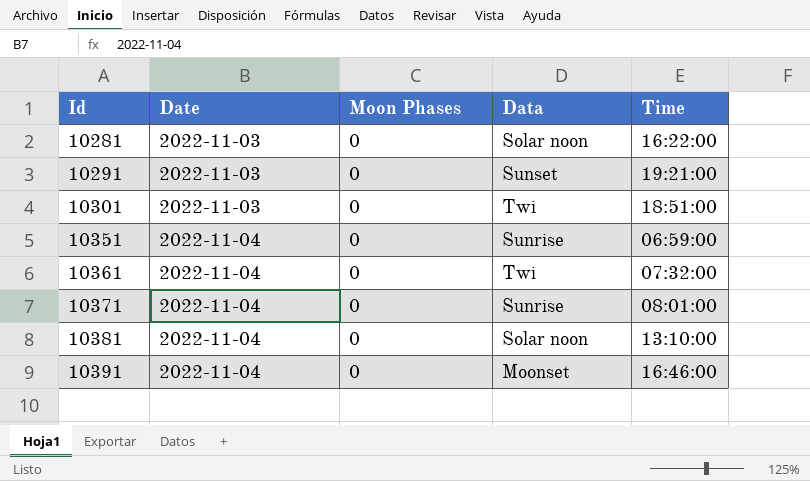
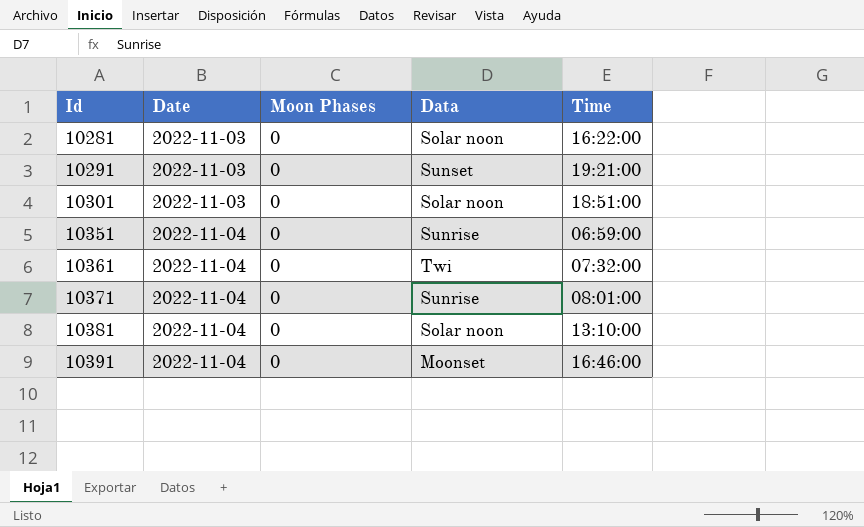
10301 | Data: Twi -> Solar noon

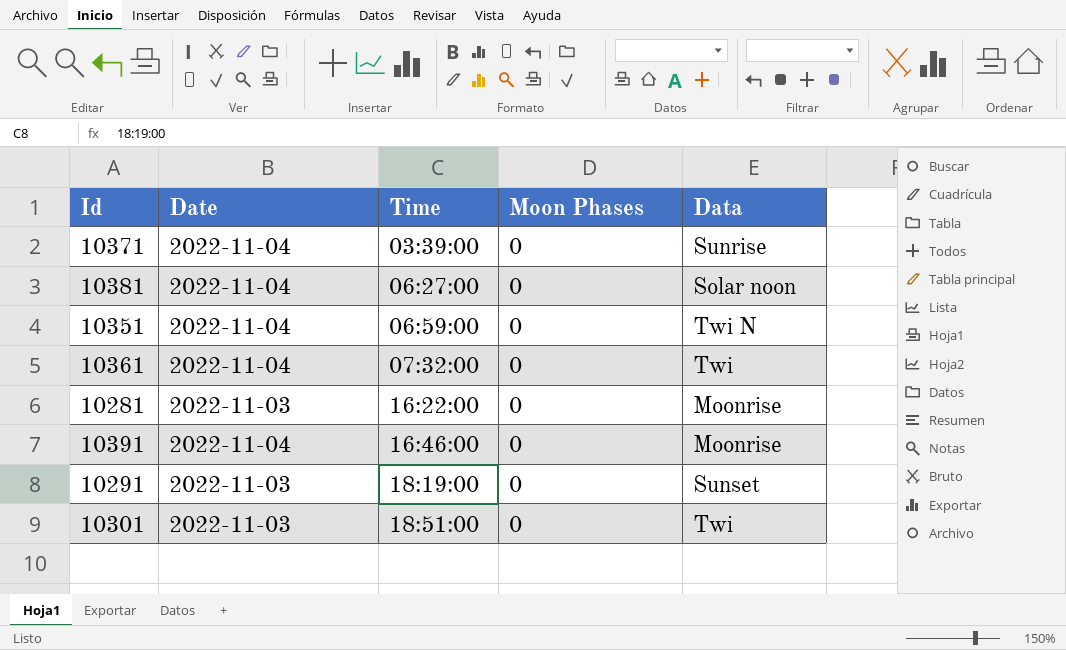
row order: Id ascending -> Time ascending
column Time | position: 5 -> 3
10371 | Time: 08:01:00 -> 03:39:00
10381 | Time: 13:10:00 -> 06:27:00
10351 | Data: Sunrise -> Twi N
10281 | Data: Solar noon -> Moonrise
10391 | Data: Moonset -> Moonrise
10291 | Time: 19:21:00 -> 18:19:00
10301 | Data: Solar noon -> Twi

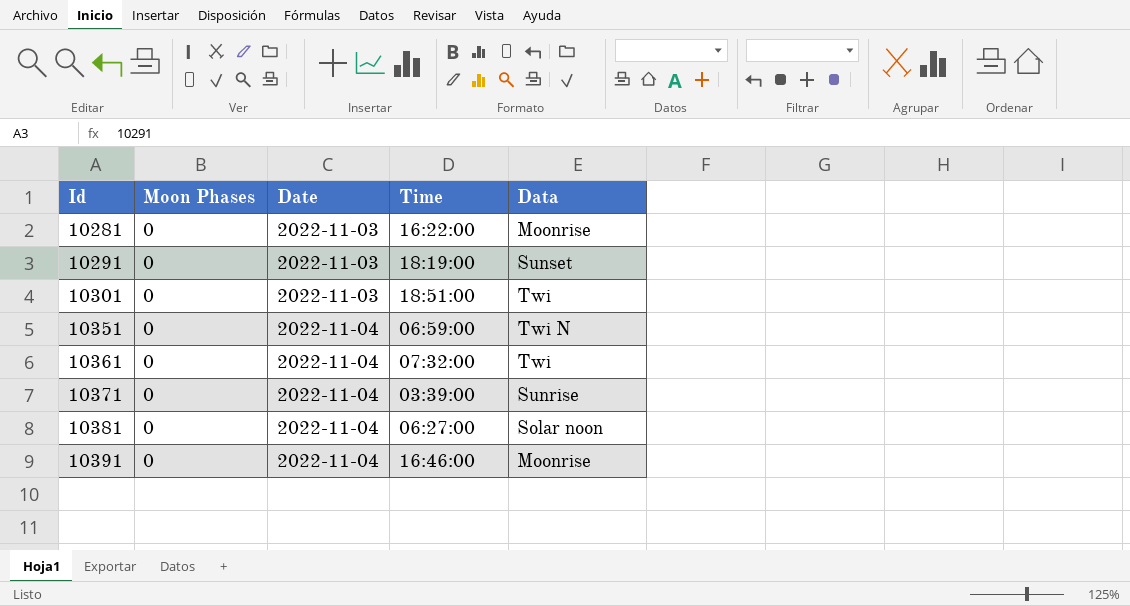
row order: Time ascending -> Id ascending
column Moon Phases | position: 4 -> 2

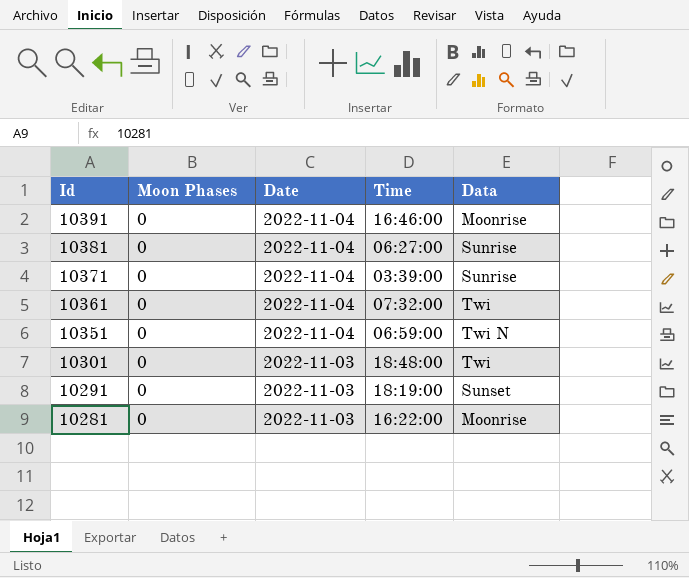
row order: Id ascending -> Id descending
10381 | Data: Solar noon -> Sunrise
10301 | Time: 18:51:00 -> 18:48:00

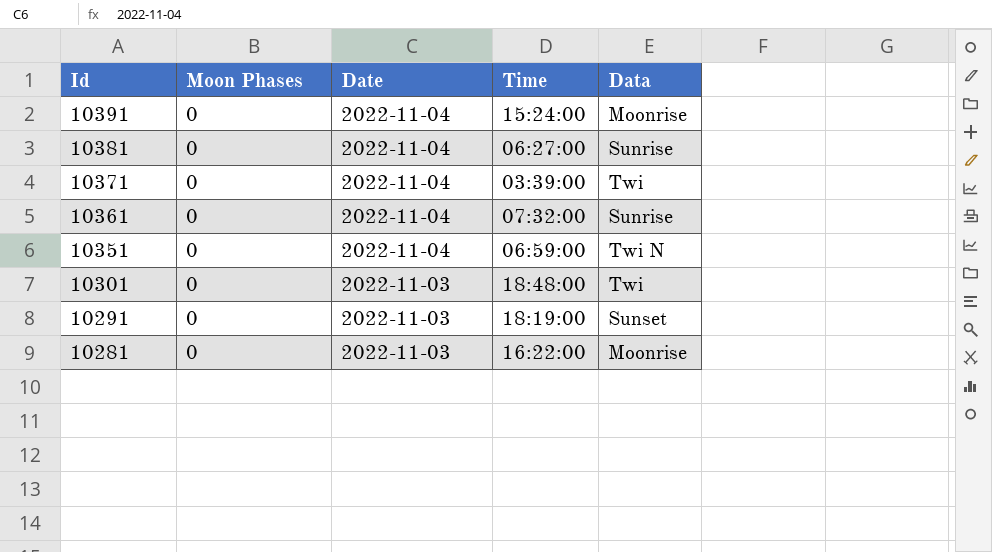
10391 | Time: 16:46:00 -> 15:24:00
10371 | Data: Sunrise -> Twi
10361 | Data: Twi -> Sunrise

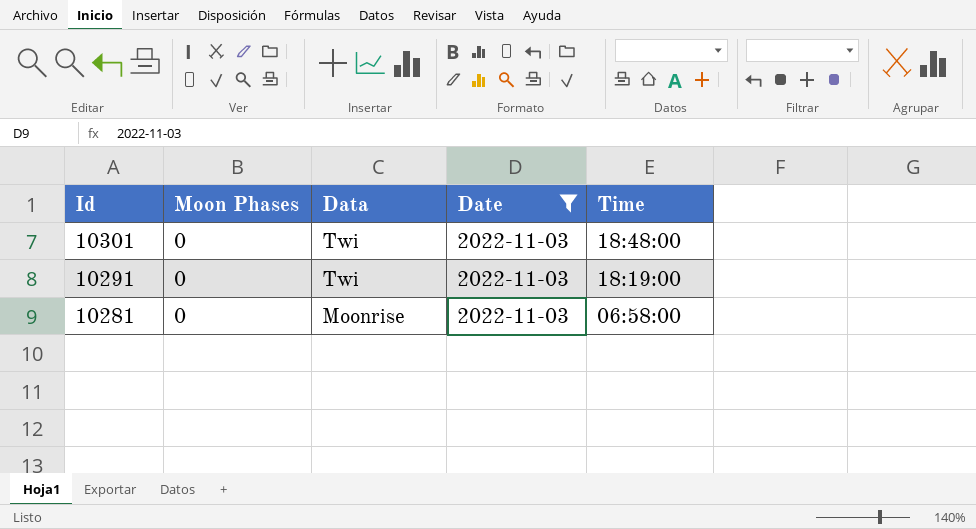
filter: none -> Date = 2022-11-03
column Data | position: 5 -> 3
10291 | Data: Sunset -> Twi
10281 | Time: 16:22:00 -> 06:58:00

